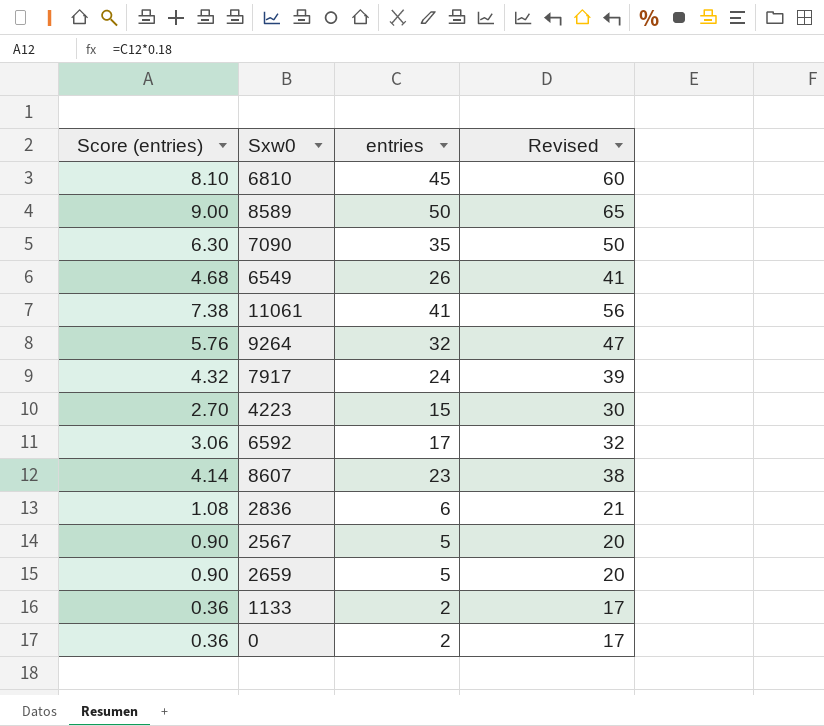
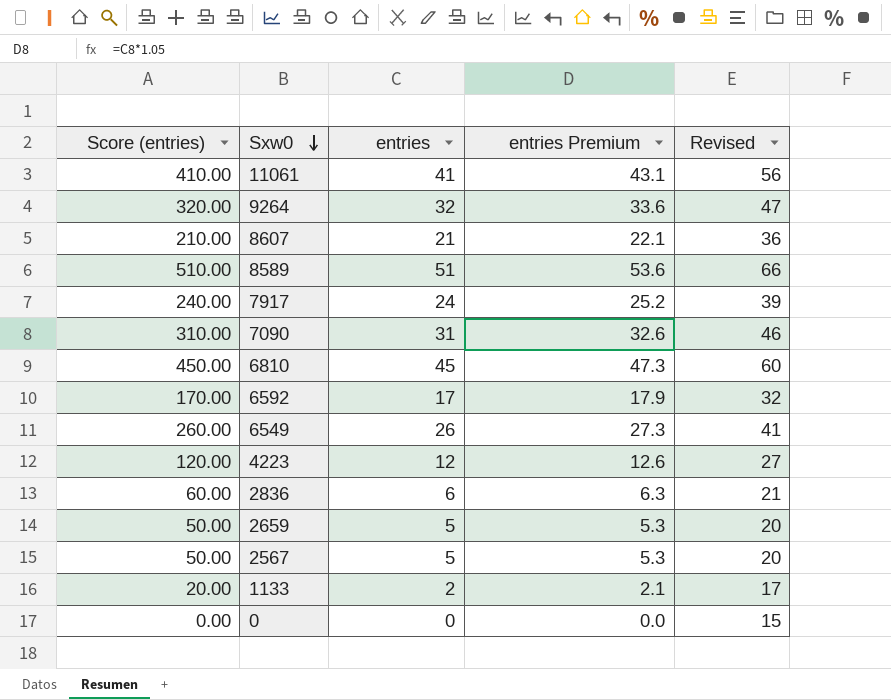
row order: none -> Sxw0 descending
column Score (entries) | formula: [entries] * 0.18 -> [entries] * 10
column entries Premium | formula: none -> [entries] * 1.05
8607 | entries: 23 -> 21
8607 | Revised: 38 -> 36
8589 | entries: 50 -> 51
8589 | Revised: 65 -> 66
7090 | entries: 35 -> 31
7090 | Revised: 50 -> 46
4223 | entries: 15 -> 12
4223 | Revised: 30 -> 27
0 | entries: 2 -> 0
0 | Revised: 17 -> 15

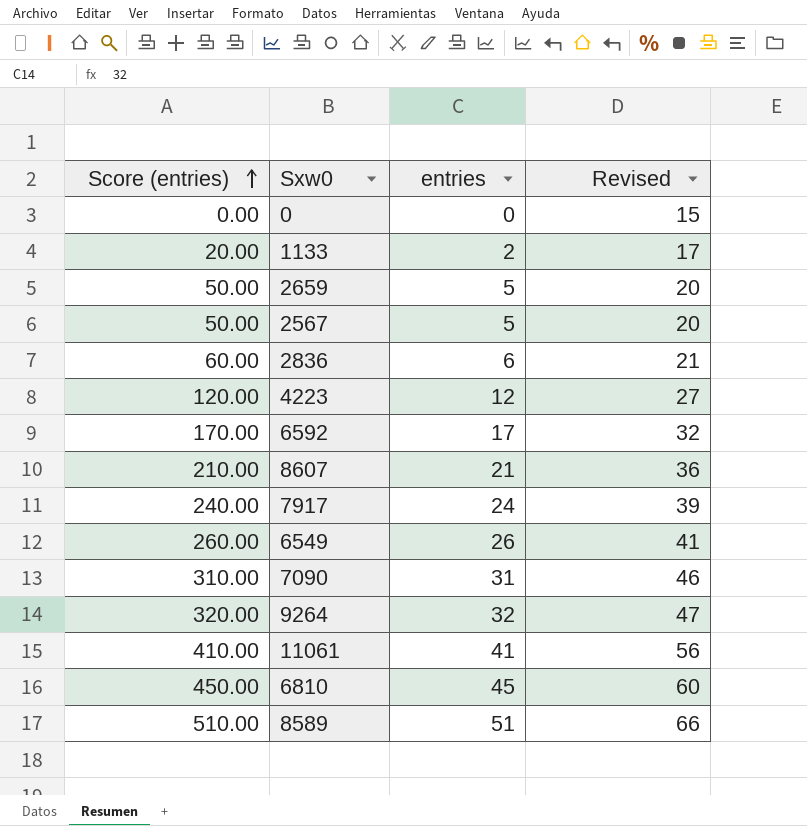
row order: Sxw0 descending -> Score (entries) ascending
column entries Premium | formula: [entries] * 1.05 -> none

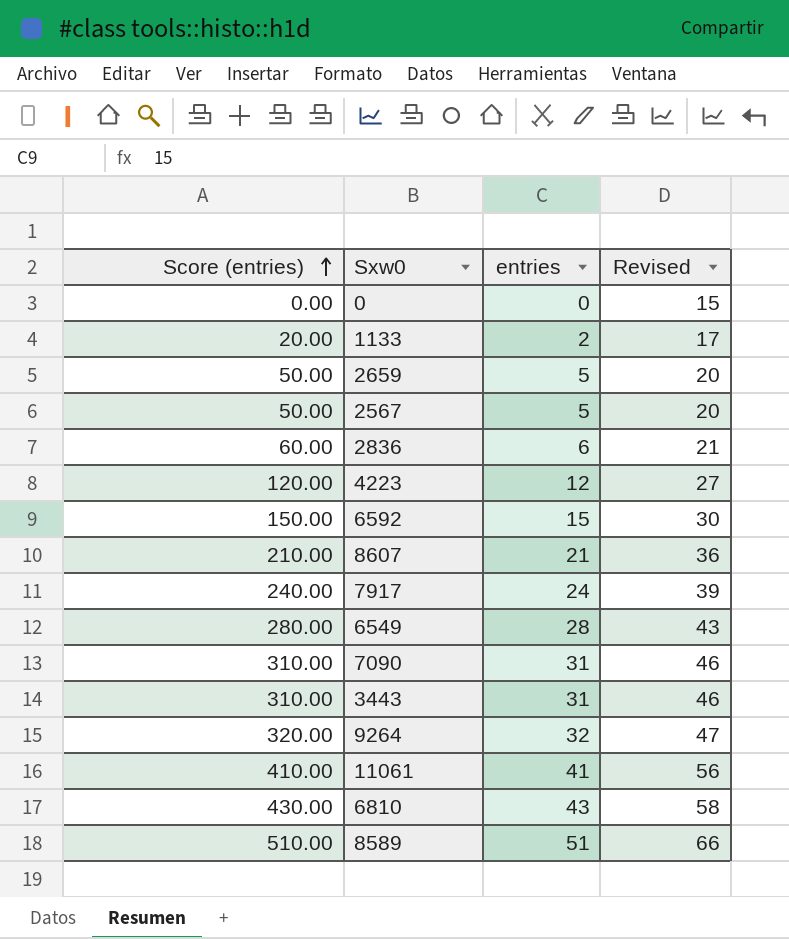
6592 | Score (entries): 170.00 -> 150.00
6592 | entries: 17 -> 15
6592 | Revised: 32 -> 30
6549 | Score (entries): 260.00 -> 280.00
6549 | entries: 26 -> 28
6549 | Revised: 41 -> 43
row 3443: none -> 310.00 | 31 | 46
6810 | Score (entries): 450.00 -> 430.00
6810 | entries: 45 -> 43
6810 | Revised: 60 -> 58

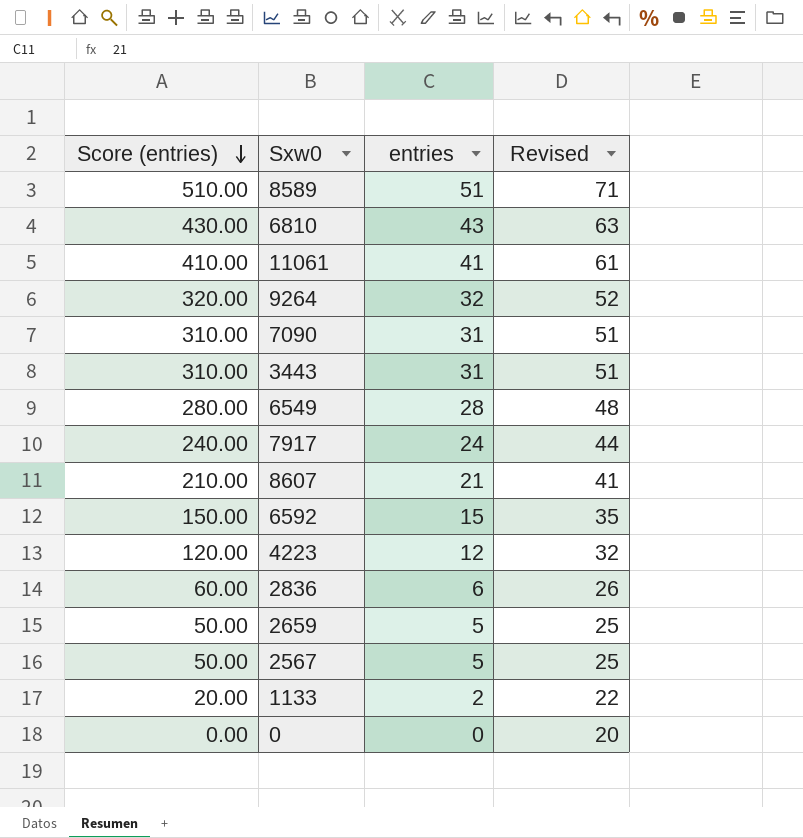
row order: Score (entries) ascending -> Score (entries) descending
column Revised | formula: [entries] + 15 -> [entries] + 20

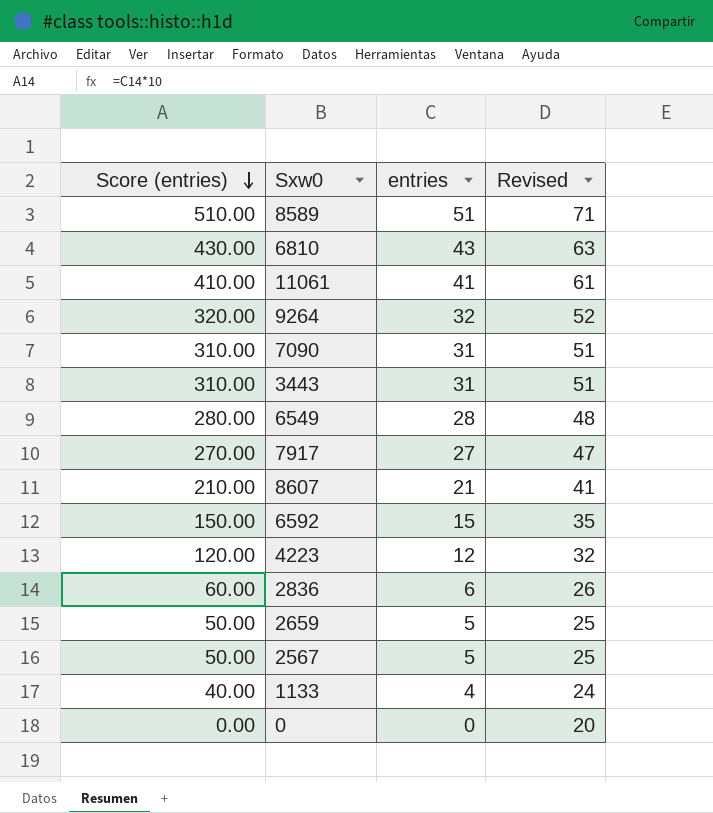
7917 | Score (entries): 240.00 -> 270.00
7917 | entries: 24 -> 27
7917 | Revised: 44 -> 47
1133 | Score (entries): 20.00 -> 40.00
1133 | entries: 2 -> 4
1133 | Revised: 22 -> 24

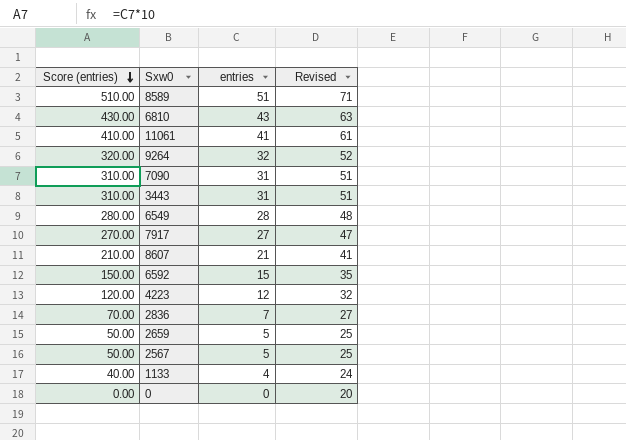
2836 | Score (entries): 60.00 -> 70.00
2836 | entries: 6 -> 7
2836 | Revised: 26 -> 27

